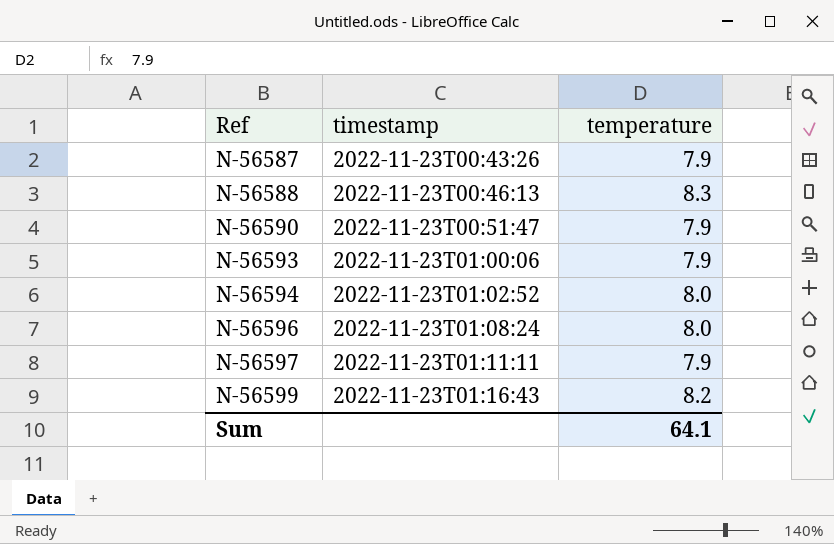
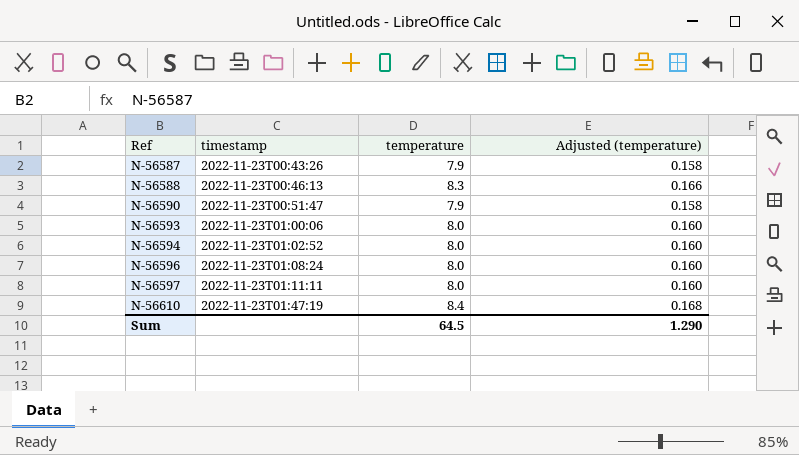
column Adjusted (temperature) | formula: none -> [temperature] * 0.02
row N-56599: 2022-11-23T01:16:43 | 8.2 -> none
N-56593 | temperature: 7.9 -> 8.0
N-56597 | temperature: 7.9 -> 8.0
row N-56610: none -> 2022-11-23T01:47:19 | 8.4 | 0.168
Sum | temperature: 64.1 -> 64.5

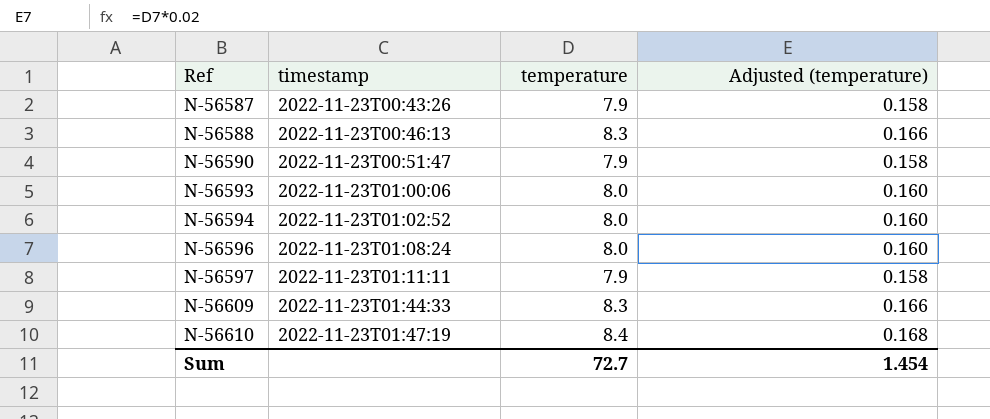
N-56597 | temperature: 8.0 -> 7.9
N-56597 | Adjusted (temperature): 0.160 -> 0.158
row N-56609: none -> 2022-11-23T01:44:33 | 8.3 | 0.166
Sum | temperature: 64.5 -> 72.7
Sum | Adjusted (temperature): 1.290 -> 1.454

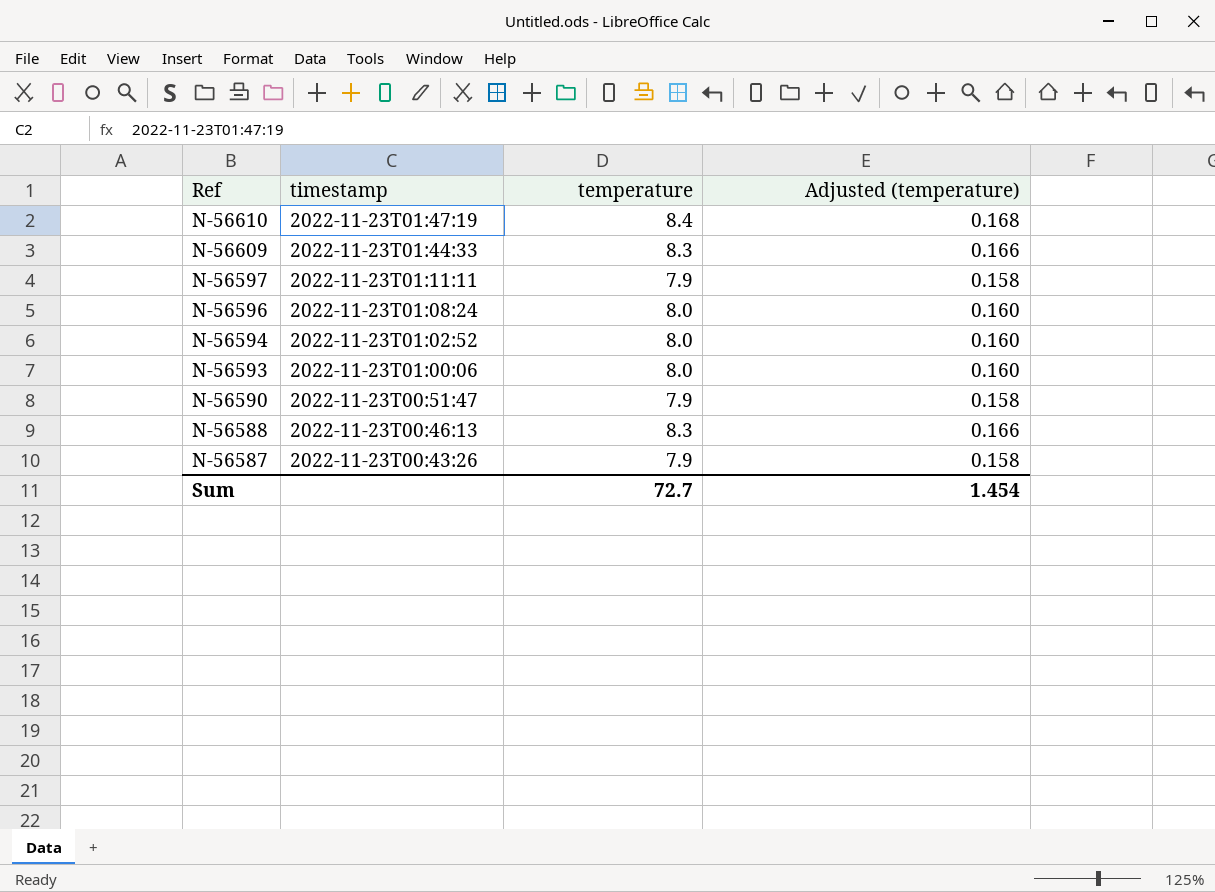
row order: Ref ascending -> Ref descending

